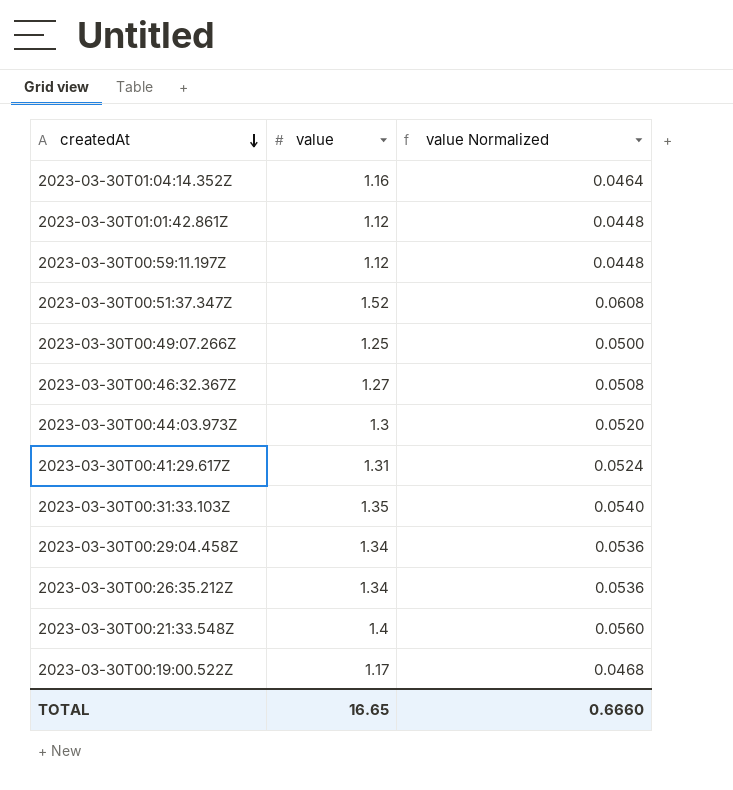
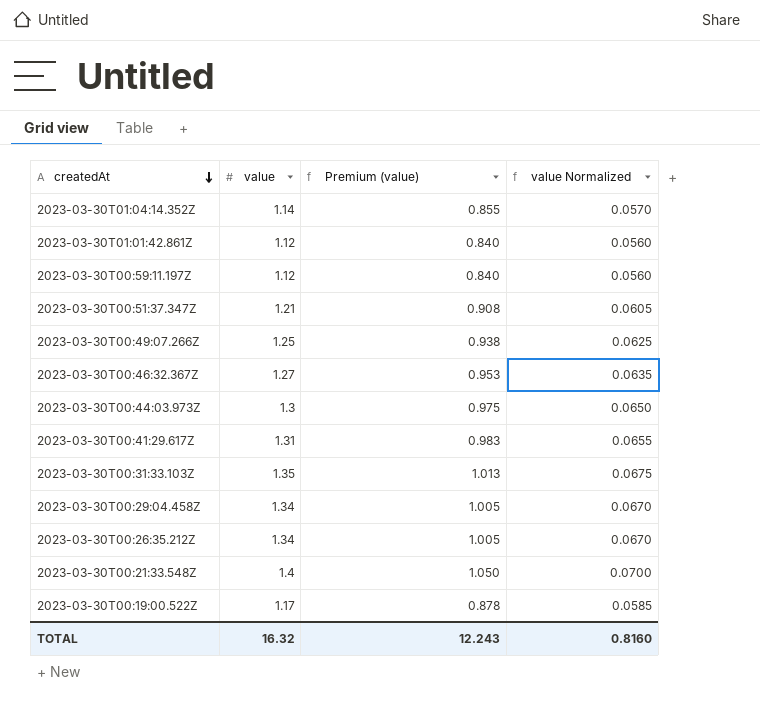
column Premium (value) | formula: none -> [value] * 0.75
column value Normalized | formula: [value] * 0.04 -> [value] * 0.05
2023-03-30T01:04:14.352Z | value: 1.16 -> 1.14
2023-03-30T00:51:37.347Z | value: 1.52 -> 1.21
TOTAL | value: 16.65 -> 16.32
TOTAL | value Normalized: 0.6660 -> 0.8160

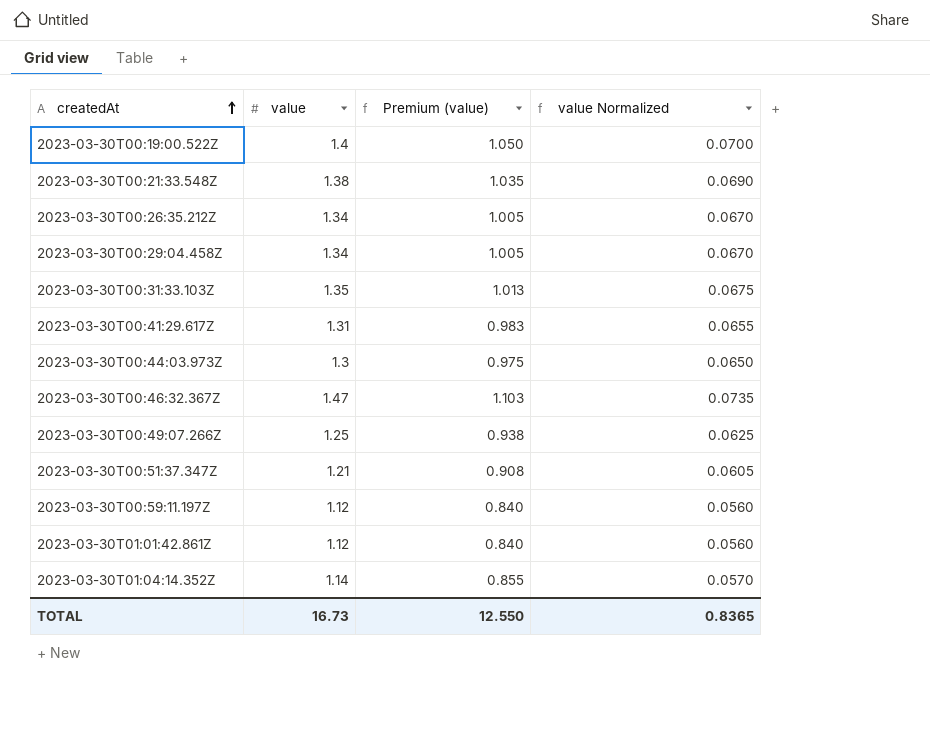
row order: createdAt descending -> createdAt ascending
2023-03-30T00:19:00.522Z | value: 1.17 -> 1.4
2023-03-30T00:19:00.522Z | Premium (value): 0.878 -> 1.050
2023-03-30T00:19:00.522Z | value Normalized: 0.0585 -> 0.0700
2023-03-30T00:21:33.548Z | value: 1.4 -> 1.38
2023-03-30T00:21:33.548Z | Premium (value): 1.050 -> 1.035
2023-03-30T00:21:33.548Z | value Normalized: 0.0700 -> 0.0690
2023-03-30T00:46:32.367Z | value: 1.27 -> 1.47
2023-03-30T00:46:32.367Z | Premium (value): 0.953 -> 1.103
2023-03-30T00:46:32.367Z | value Normalized: 0.0635 -> 0.0735
TOTAL | value: 16.32 -> 16.73
TOTAL | Premium (value): 12.243 -> 12.550
TOTAL | value Normalized: 0.8160 -> 0.8365

